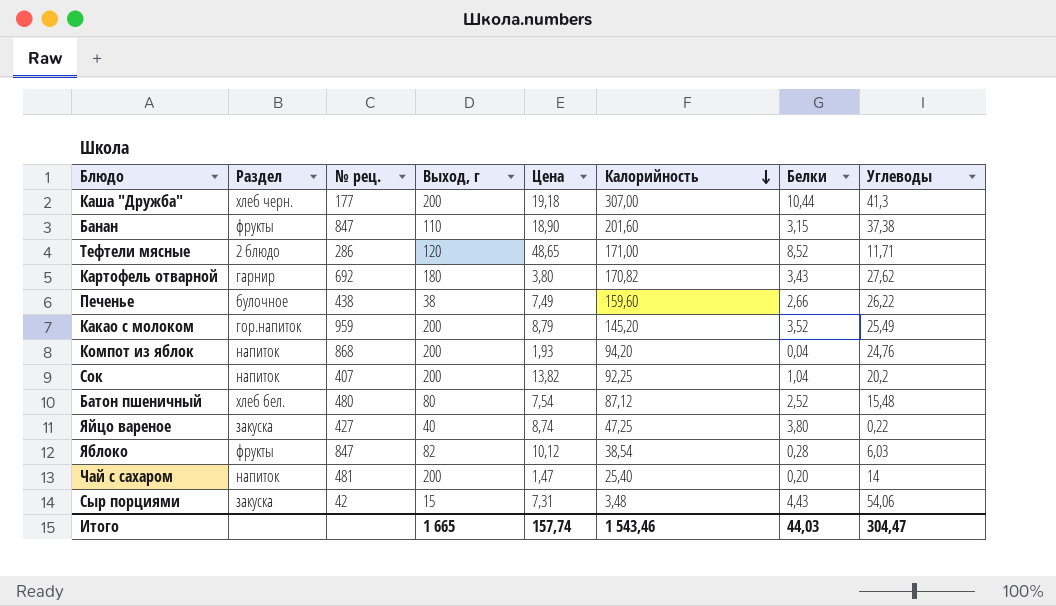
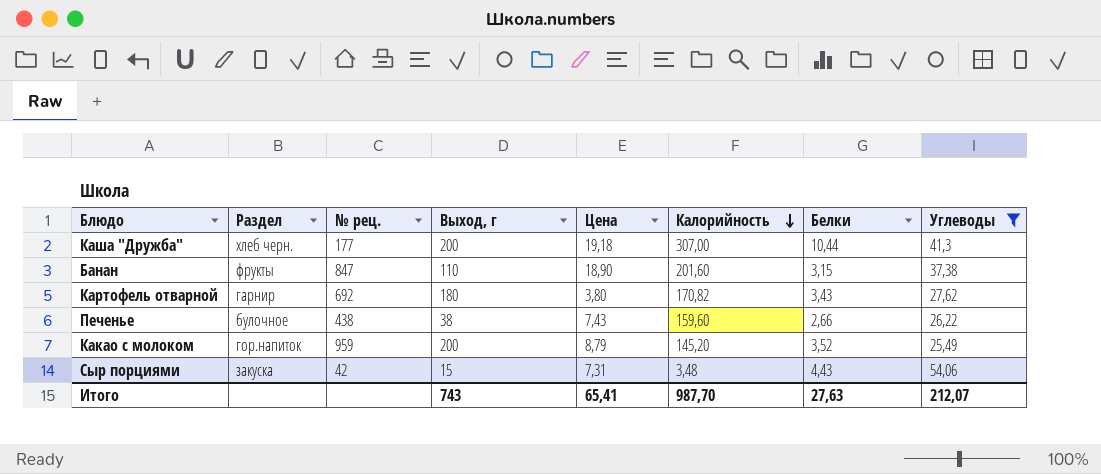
filter: none -> Углеводы >= 25,49
Печенье | Цена: 7,49 -> 7,43
Итого | Выход, г: 1 665 -> 743
Итого | Цена: 157,74 -> 65,41
Итого | Калорийность: 1 543,46 -> 987,70
Итого | Белки: 44,03 -> 27,63
Итого | Углеводы: 304,47 -> 212,07

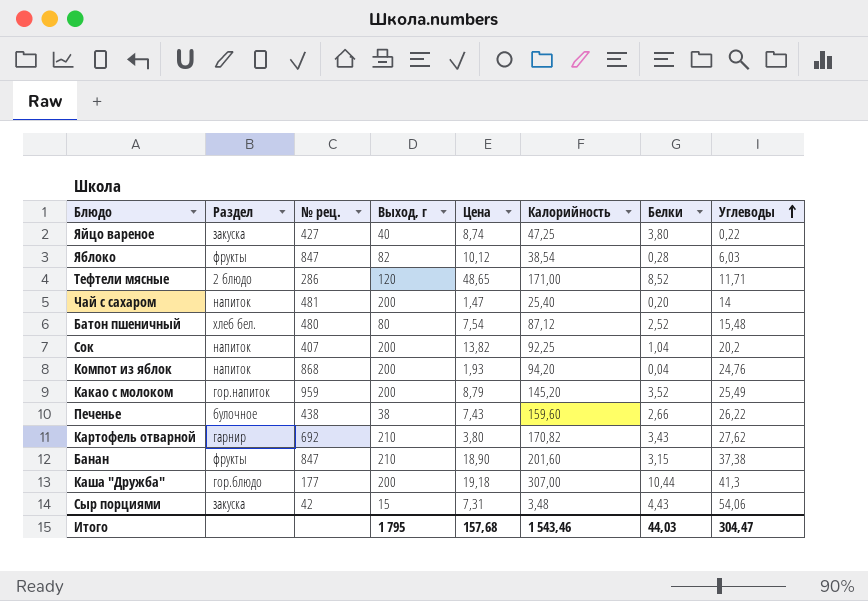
filter: Углеводы >= 25,49 -> none
row order: Калорийность descending -> Углеводы ascending
Картофель отварной | Выход, г: 180 -> 210
Банан | Выход, г: 110 -> 210
Каша "Дружба" | Раздел: хлеб черн. -> гор.блюдо
Итого | Выход, г: 743 -> 1 795
Итого | Цена: 65,41 -> 157,68
Итого | Калорийность: 987,70 -> 1 543,46
Итого | Белки: 27,63 -> 44,03
Итого | Углеводы: 212,07 -> 304,47

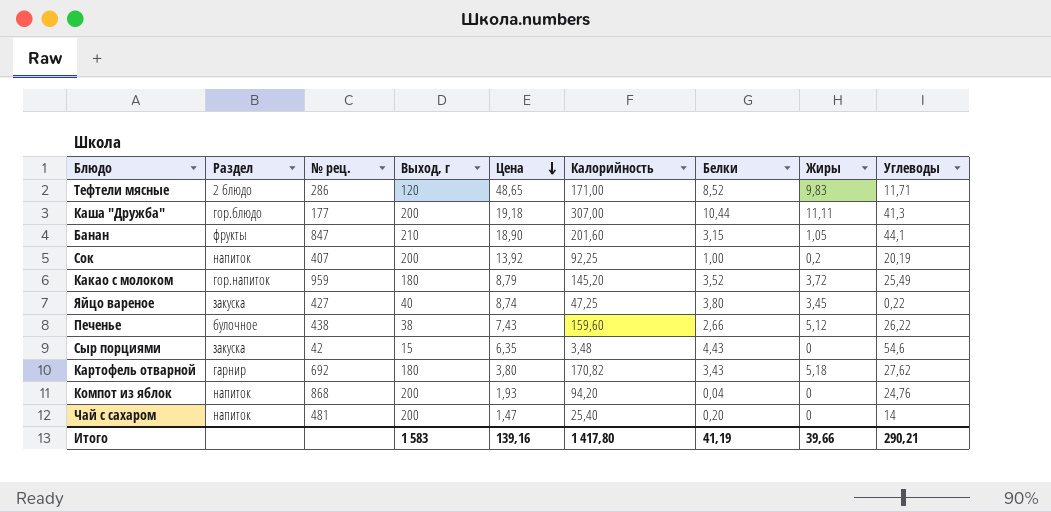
row order: Углеводы ascending -> Цена descending
column Жиры | position: none -> 8
row Яблоко: фрукты | 847 | 82 | 10,12 | 38,54 | 0,28 | 6,03 -> none
row Батон пшеничный: хлеб бел. | 480 | 80 | 7,54 | 87,12 | 2,52 | 15,48 -> none
Банан | Углеводы: 37,38 -> 44,1
Сок | Цена: 13,82 -> 13,92
Сок | Белки: 1,04 -> 1,00
Сок | Углеводы: 20,2 -> 20,19
Какао с молоком | Выход, г: 200 -> 180
Сыр порциями | Цена: 7,31 -> 6,35
Сыр порциями | Углеводы: 54,06 -> 54,6
Картофель отварной | Выход, г: 210 -> 180
Итого | Выход, г: 1 795 -> 1 583
Итого | Цена: 157,68 -> 139,16
Итого | Калорийность: 1 543,46 -> 1 417,80
Итого | Белки: 44,03 -> 41,19
Итого | Углеводы: 304,47 -> 290,21

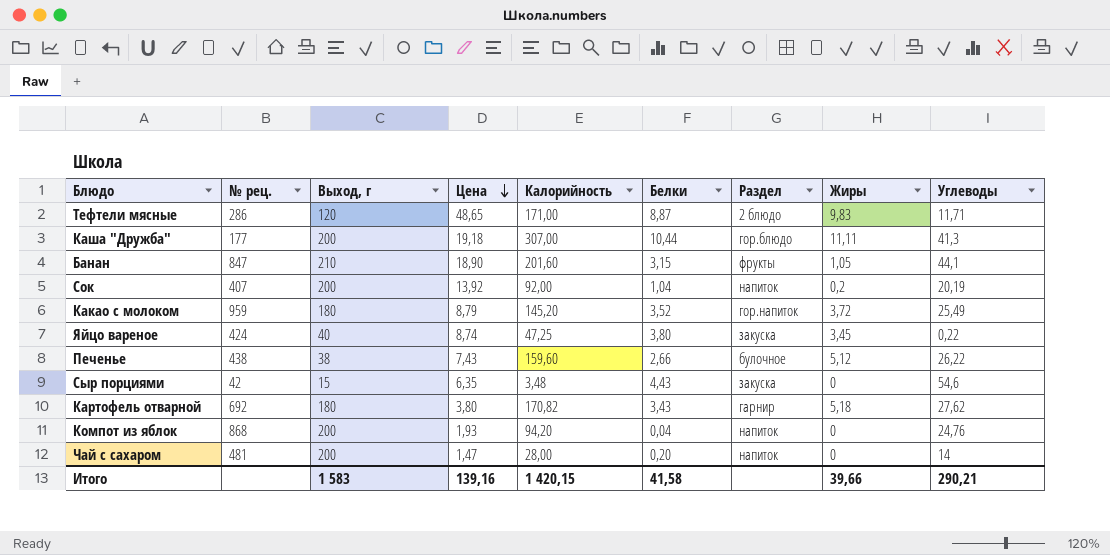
column Раздел | position: 2 -> 7
Тефтели мясные | Белки: 8,52 -> 8,87
Сок | Калорийность: 92,25 -> 92,00
Сок | Белки: 1,00 -> 1,04
Яйцо вареное | № рец.: 427 -> 424
Чай с сахаром | Калорийность: 25,40 -> 28,00
Итого | Калорийность: 1 417,80 -> 1 420,15
Итого | Белки: 41,19 -> 41,58

